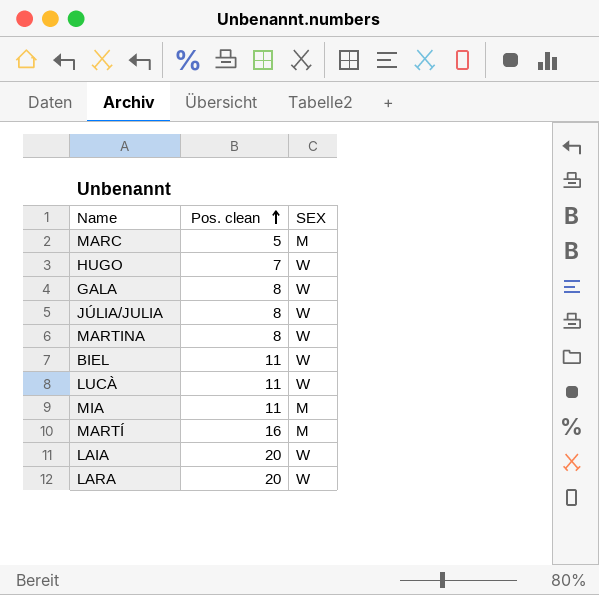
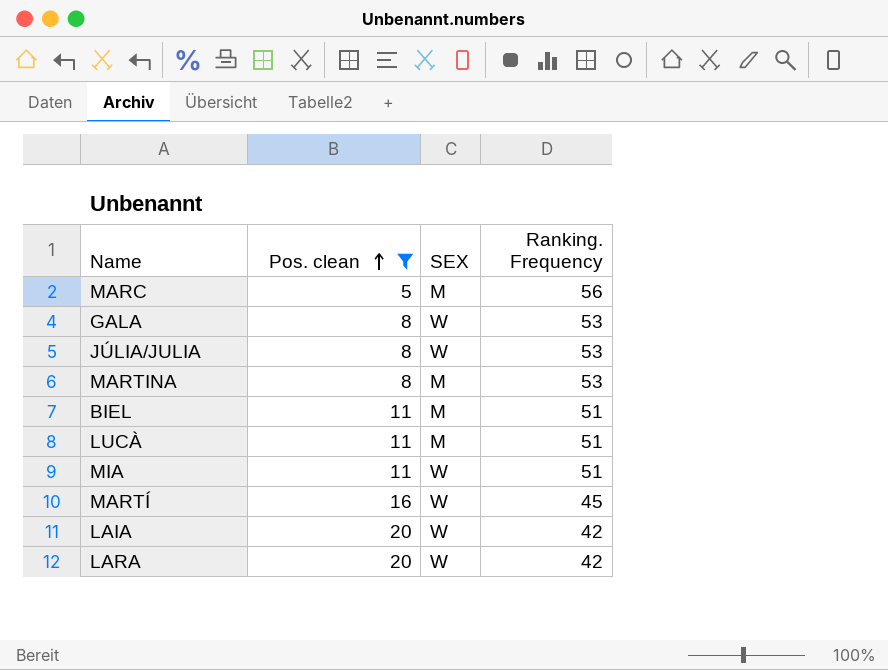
filter: none -> Pos. clean != 7
column Ranking. Frequency | position: none -> 4
MARTINA | SEX: W -> M
BIEL | SEX: W -> M
LUCÀ | SEX: W -> M
MIA | SEX: M -> W
MARTÍ | SEX: M -> W

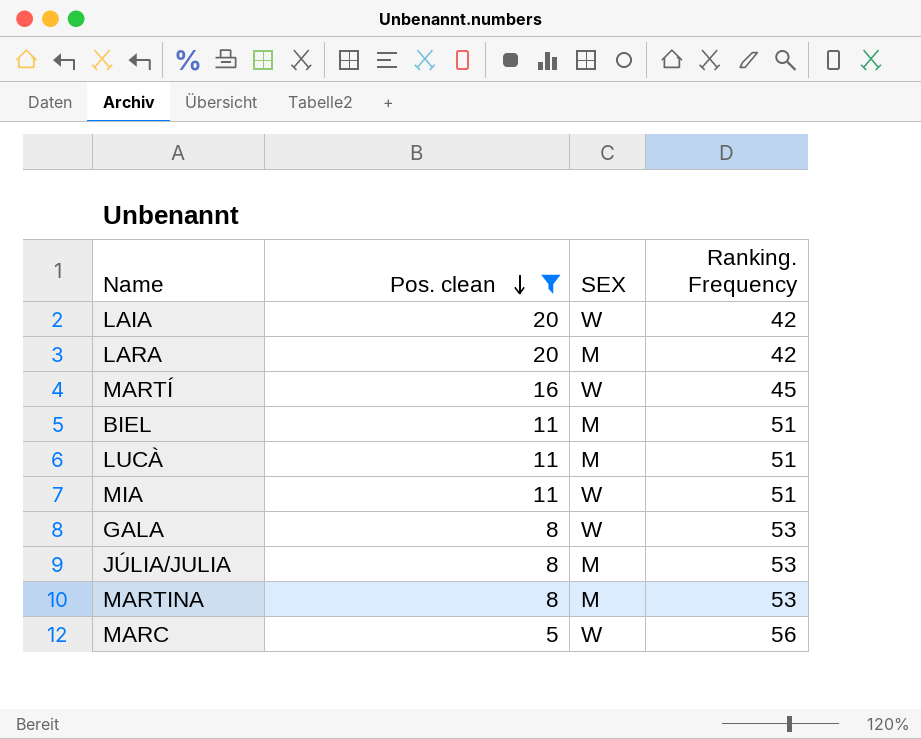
row order: Pos. clean ascending -> Pos. clean descending
LARA | SEX: W -> M
JÚLIA/JULIA | SEX: W -> M
MARC | SEX: M -> W

